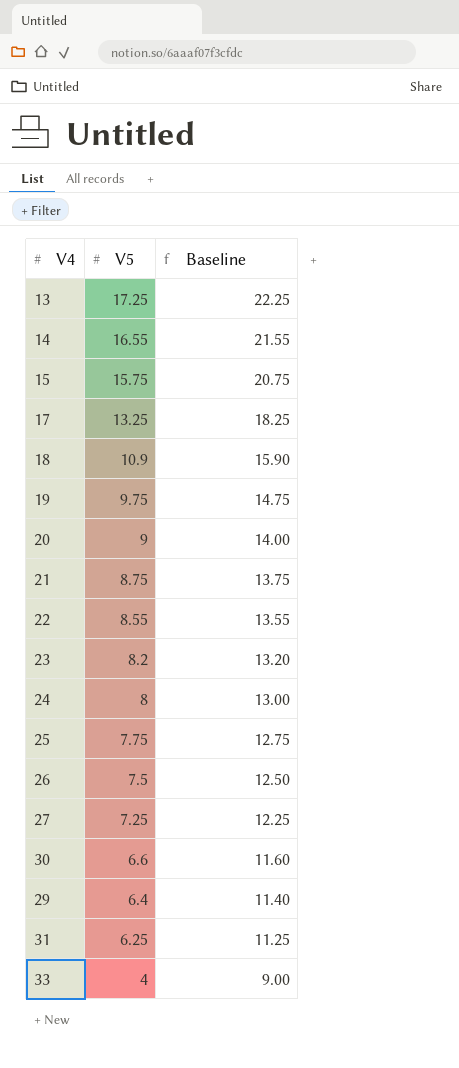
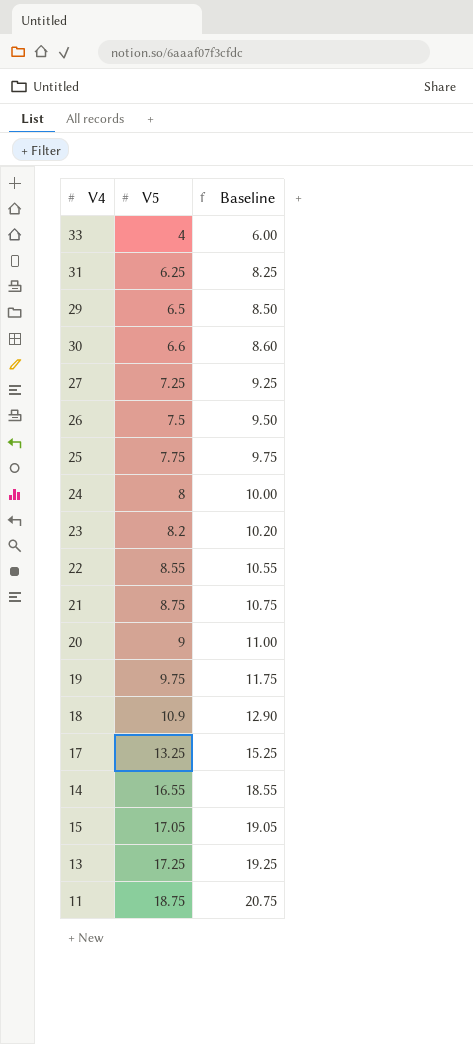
row order: V5 descending -> V5 ascending
column Baseline | formula: [V5] + 5 -> [V5] + 2
29 | V5: 6.4 -> 6.5
15 | V5: 15.75 -> 17.05
row 11: none -> 18.75 | 20.75

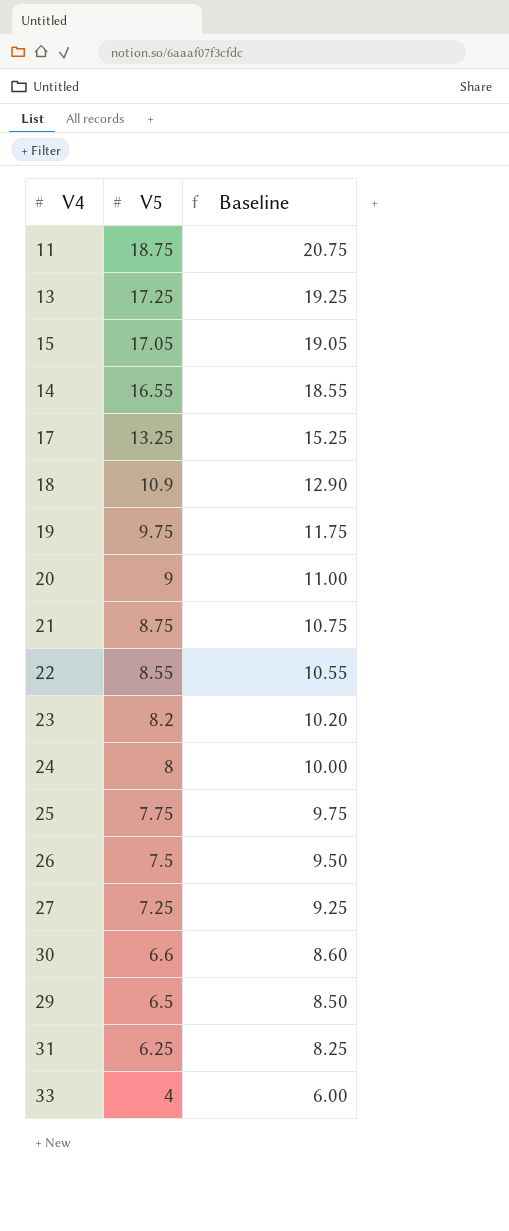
row order: V5 ascending -> V5 descending

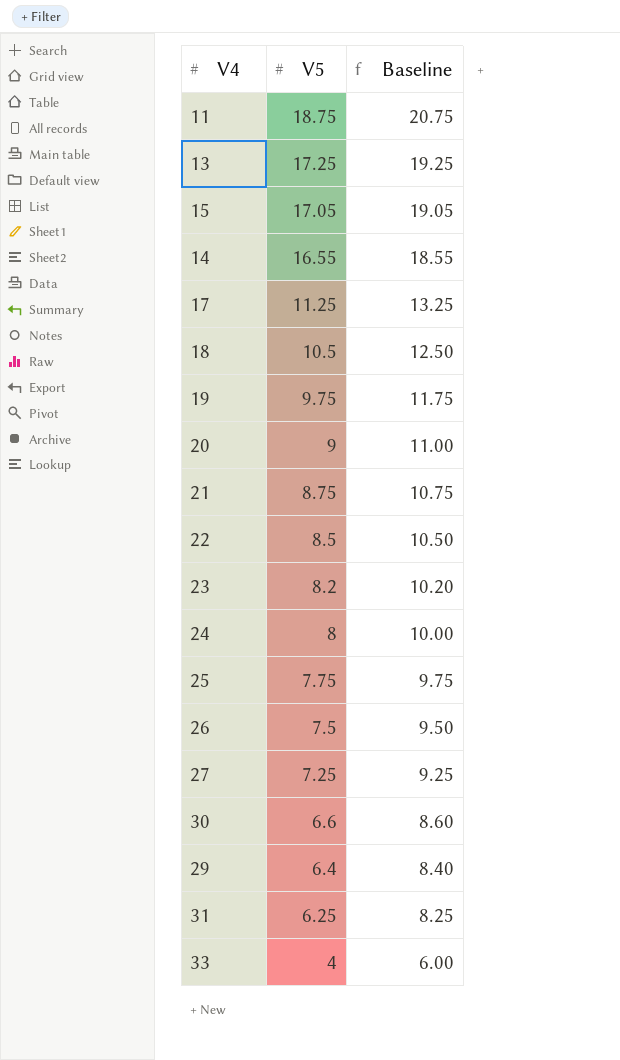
17 | V5: 13.25 -> 11.25
17 | Baseline: 15.25 -> 13.25
18 | V5: 10.9 -> 10.5
18 | Baseline: 12.90 -> 12.50
22 | V5: 8.55 -> 8.5
22 | Baseline: 10.55 -> 10.50
29 | V5: 6.5 -> 6.4
29 | Baseline: 8.50 -> 8.40

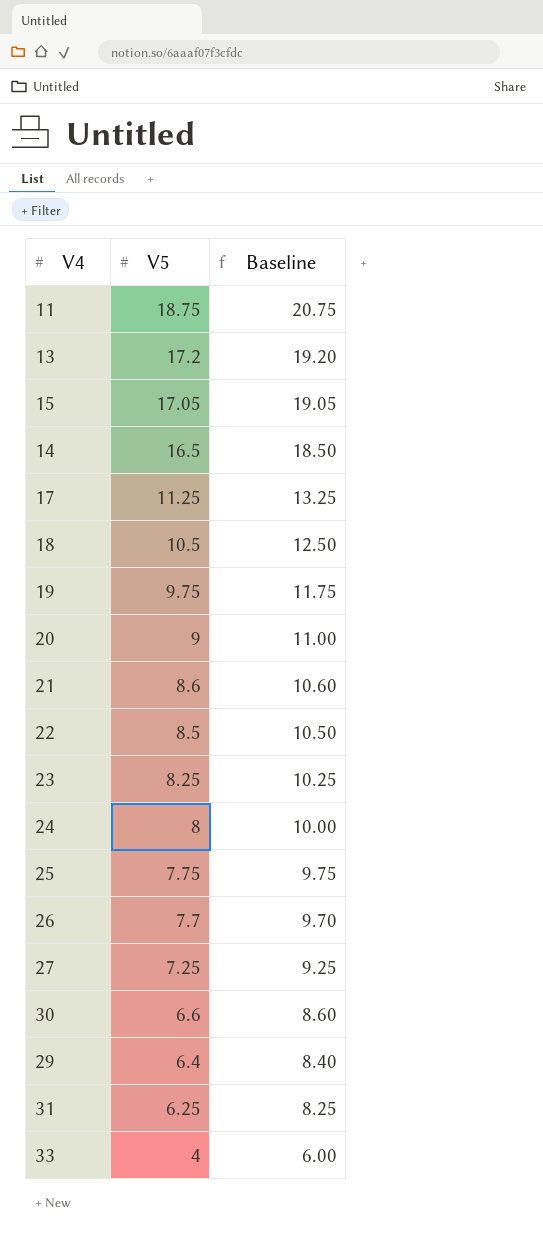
13 | V5: 17.25 -> 17.2
13 | Baseline: 19.25 -> 19.20
14 | V5: 16.55 -> 16.5
14 | Baseline: 18.55 -> 18.50
21 | V5: 8.75 -> 8.6
21 | Baseline: 10.75 -> 10.60
23 | V5: 8.2 -> 8.25
23 | Baseline: 10.20 -> 10.25
26 | V5: 7.5 -> 7.7
26 | Baseline: 9.50 -> 9.70

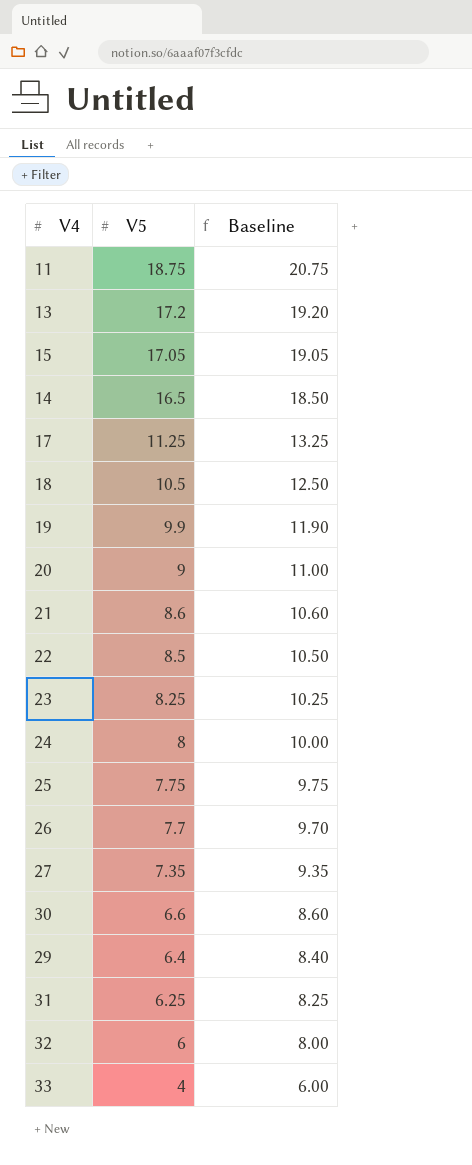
19 | V5: 9.75 -> 9.9
19 | Baseline: 11.75 -> 11.90
27 | V5: 7.25 -> 7.35
27 | Baseline: 9.25 -> 9.35
row 32: none -> 6 | 8.00

